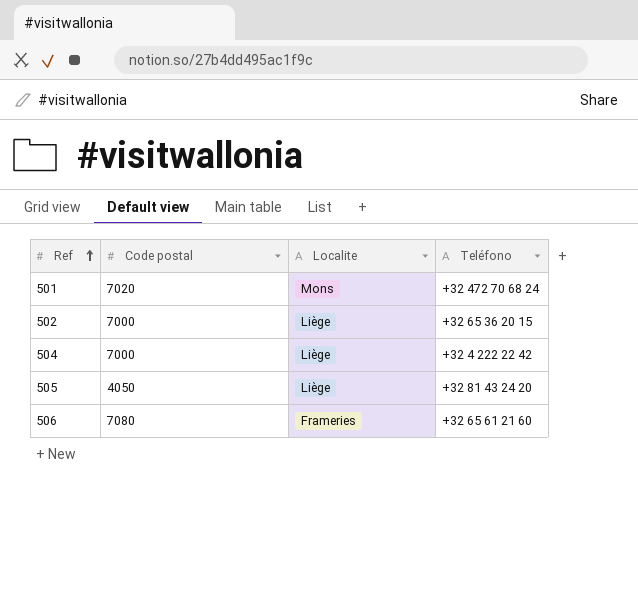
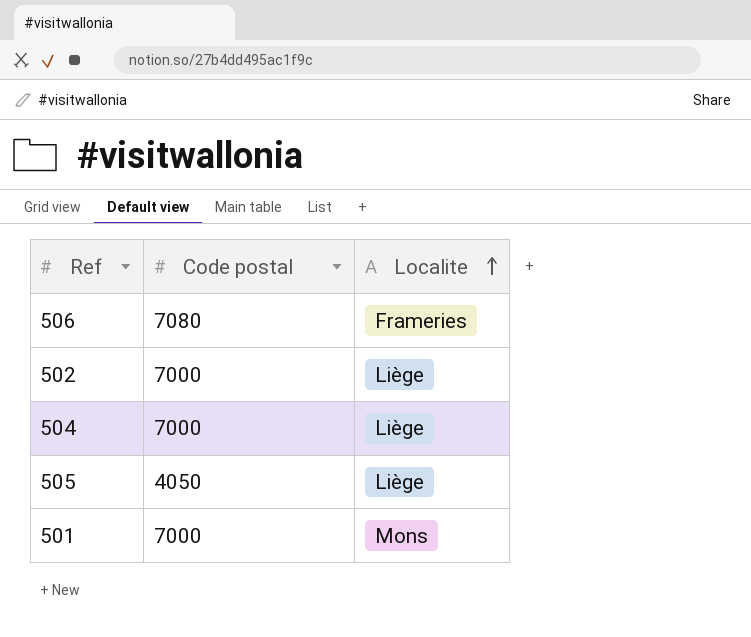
row order: Ref ascending -> Localite ascending
column Teléfono | position: 4 -> none
501 | Code postal: 7020 -> 7000

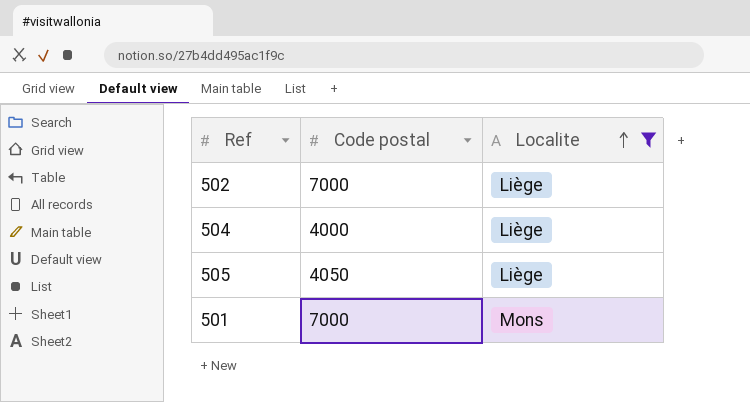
filter: none -> Localite != Frameries
504 | Code postal: 7000 -> 4000

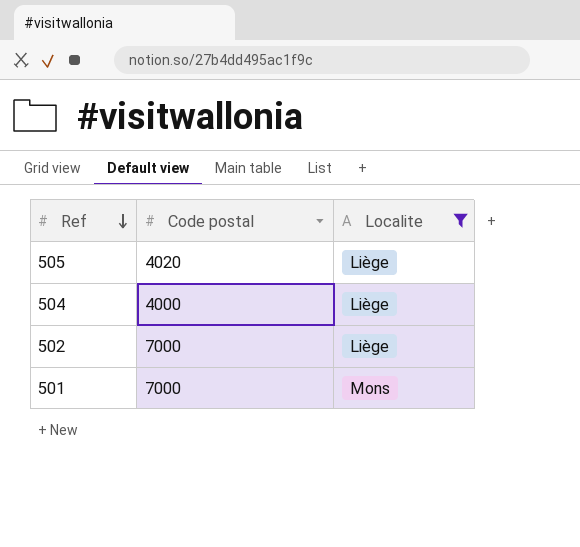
row order: Localite ascending -> Ref descending
505 | Code postal: 4050 -> 4020

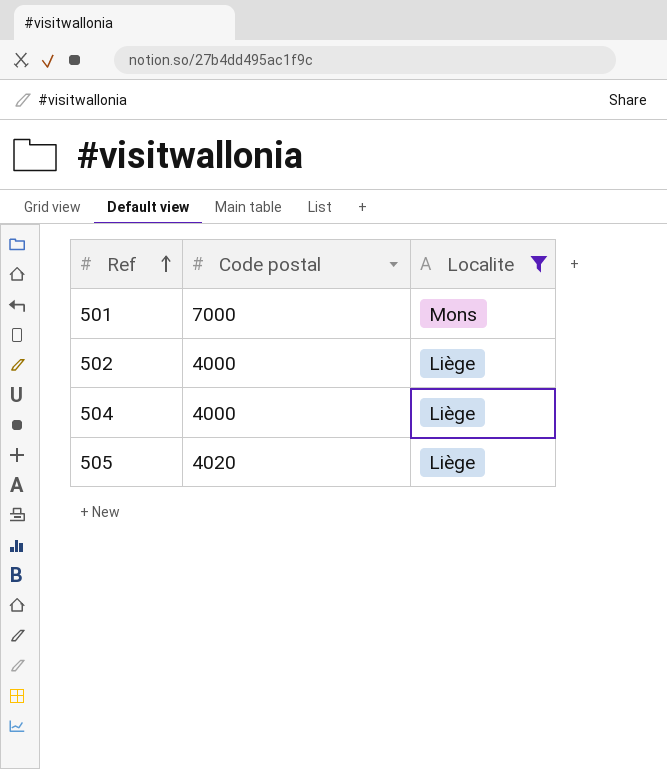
row order: Ref descending -> Ref ascending
502 | Code postal: 7000 -> 4000

